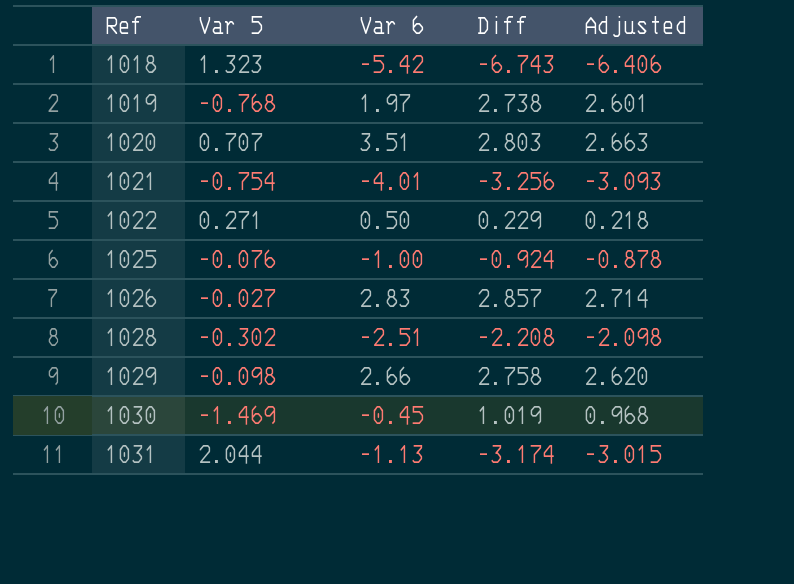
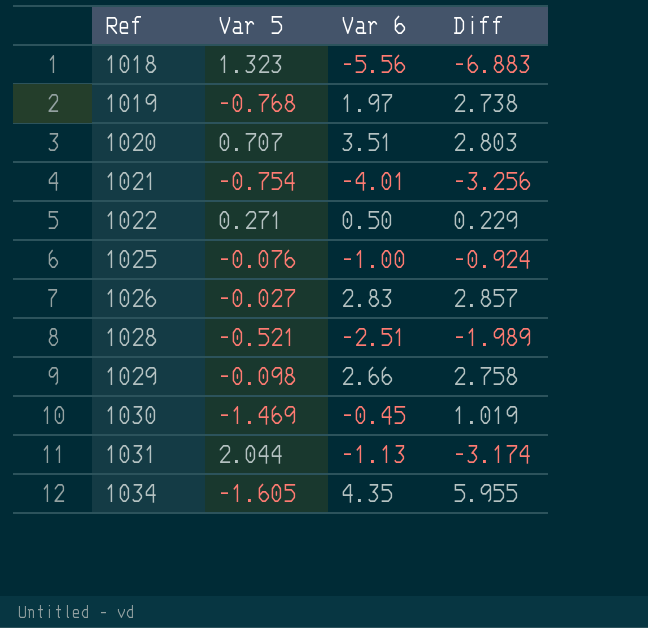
column Adjusted | formula: [Diff] * 0.95 -> none
1018 | Var 6: -5.42 -> -5.56
1018 | Diff: -6.743 -> -6.883
1028 | Var 5: -0.302 -> -0.521
1028 | Diff: -2.208 -> -1.989
row 1034: none -> -1.605 | 4.35 | 5.955

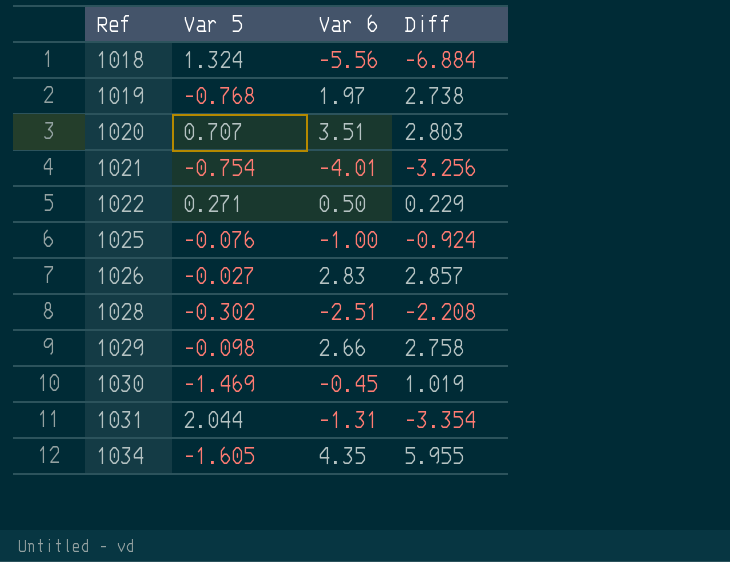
1018 | Var 5: 1.323 -> 1.324
1018 | Diff: -6.883 -> -6.884
1028 | Var 5: -0.521 -> -0.302
1028 | Diff: -1.989 -> -2.208
1031 | Var 6: -1.13 -> -1.31
1031 | Diff: -3.174 -> -3.354

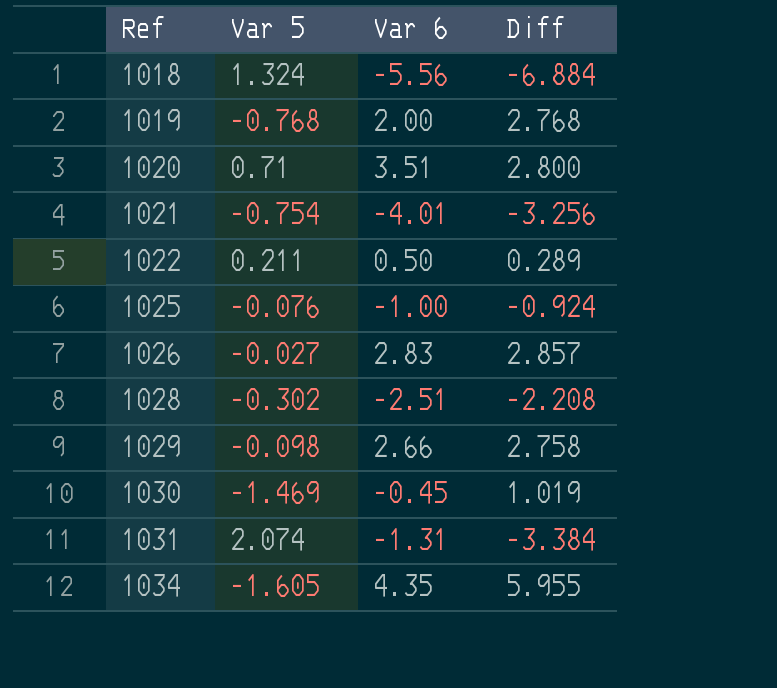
1019 | Var 6: 1.97 -> 2.00
1019 | Diff: 2.738 -> 2.768
1020 | Var 5: 0.707 -> 0.71
1020 | Diff: 2.803 -> 2.800
1022 | Var 5: 0.271 -> 0.211
1022 | Diff: 0.229 -> 0.289
1031 | Var 5: 2.044 -> 2.074
1031 | Diff: -3.354 -> -3.384

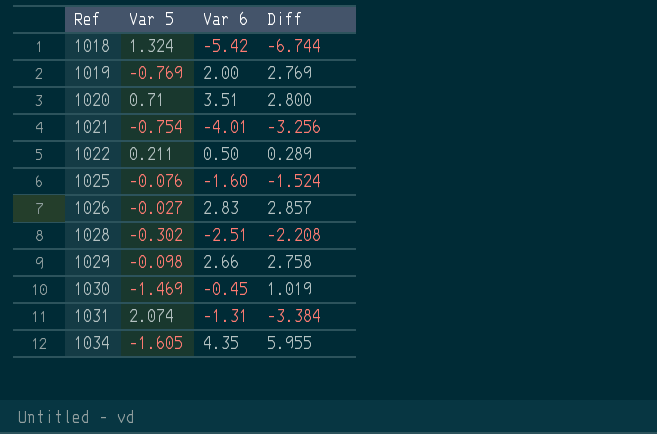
1018 | Var 6: -5.56 -> -5.42
1018 | Diff: -6.884 -> -6.744
1019 | Var 5: -0.768 -> -0.769
1019 | Diff: 2.768 -> 2.769
1025 | Var 6: -1.00 -> -1.60
1025 | Diff: -0.924 -> -1.524

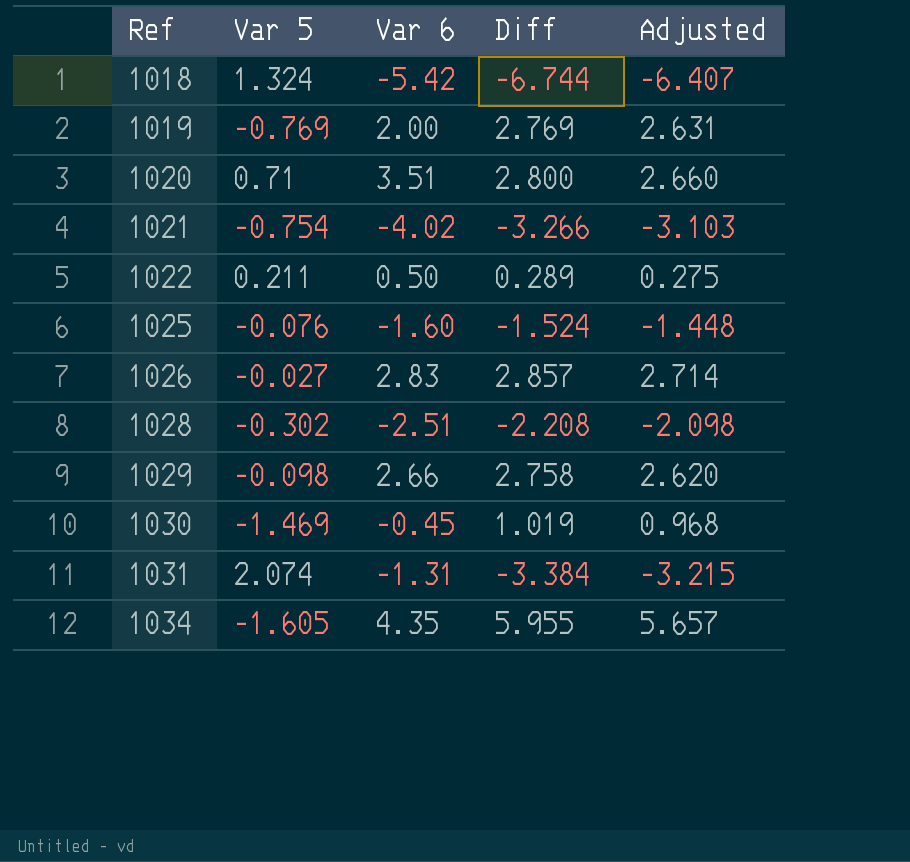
column Adjusted | formula: none -> [Diff] * 0.95
1021 | Var 6: -4.01 -> -4.02
1021 | Diff: -3.256 -> -3.266

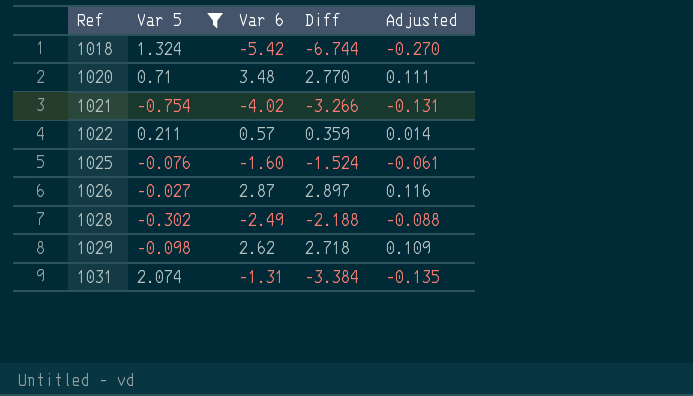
filter: none -> Var 5 >= -0.754
column Adjusted | formula: [Diff] * 0.95 -> [Diff] * 0.04
1020 | Var 6: 3.51 -> 3.48
1020 | Diff: 2.800 -> 2.770
1022 | Var 6: 0.50 -> 0.57
1022 | Diff: 0.289 -> 0.359
1026 | Var 6: 2.83 -> 2.87
1026 | Diff: 2.857 -> 2.897
1028 | Var 6: -2.51 -> -2.49
1028 | Diff: -2.208 -> -2.188
1029 | Var 6: 2.66 -> 2.62
1029 | Diff: 2.758 -> 2.718

